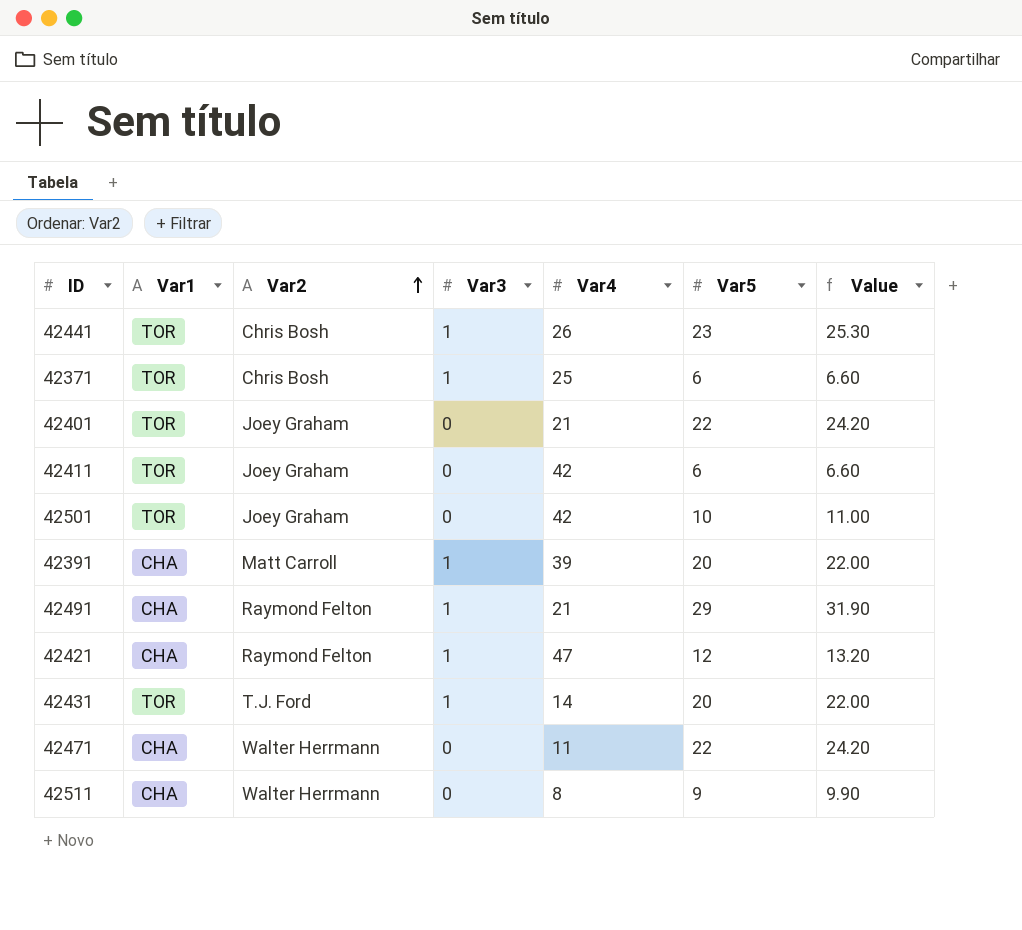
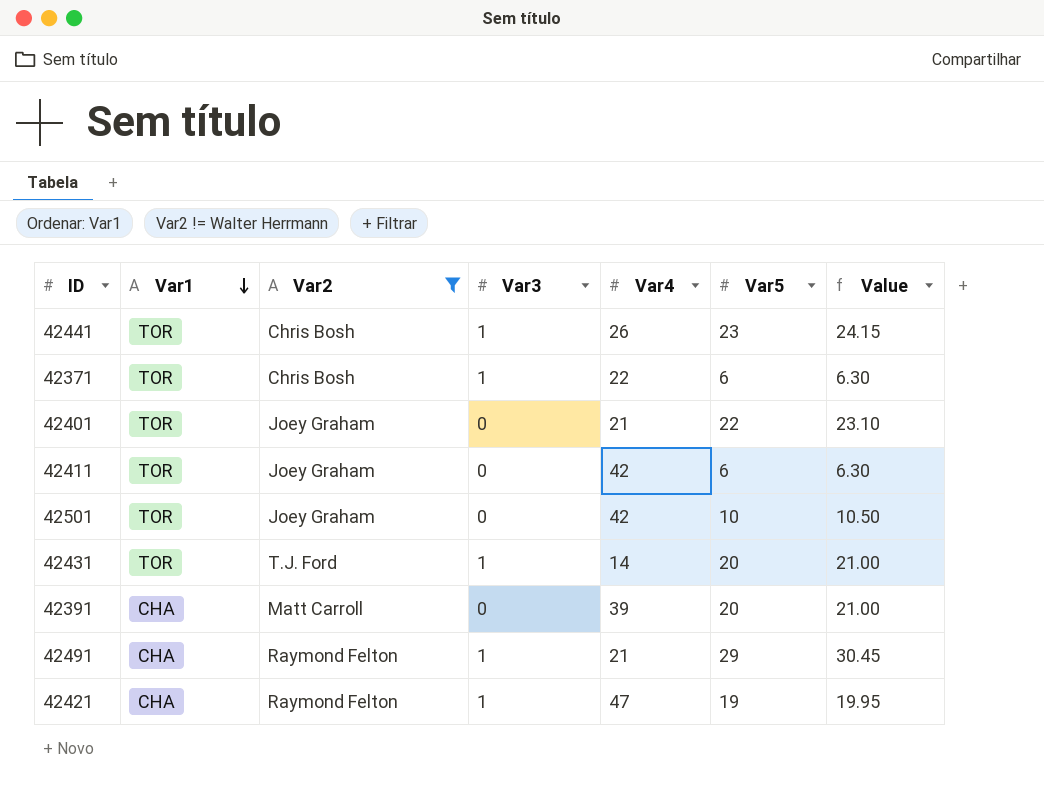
filter: none -> Var2 != Walter Herrmann
row order: Var2 ascending -> Var1 descending
column Value | formula: [Var5] * 1.1 -> [Var5] * 1.05
42371 | Var4: 25 -> 22
42391 | Var3: 1 -> 0
42421 | Var5: 12 -> 19

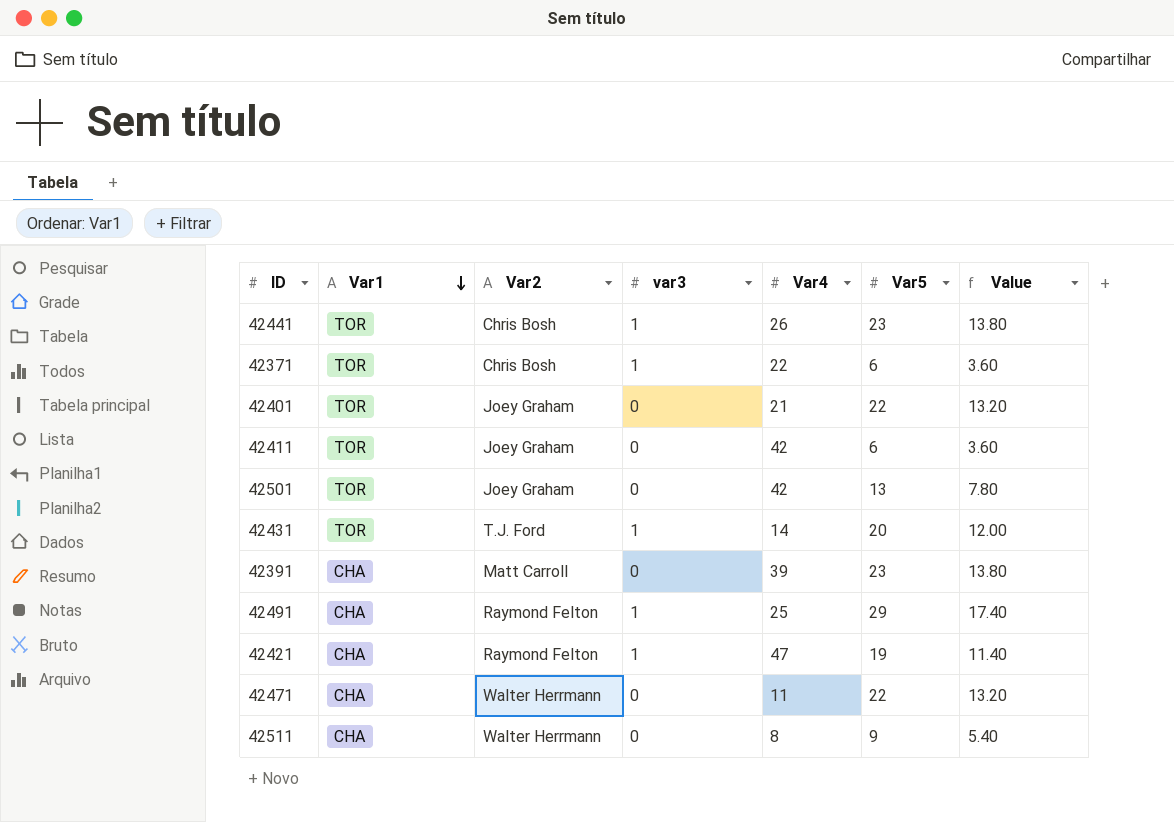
filter: Var2 != Walter Herrmann -> none
column name: Var3 -> var3
column Value | formula: [Var5] * 1.05 -> [Var5] * 0.6
42501 | Var5: 10 -> 13
42391 | Var5: 20 -> 23
42491 | Var4: 21 -> 25

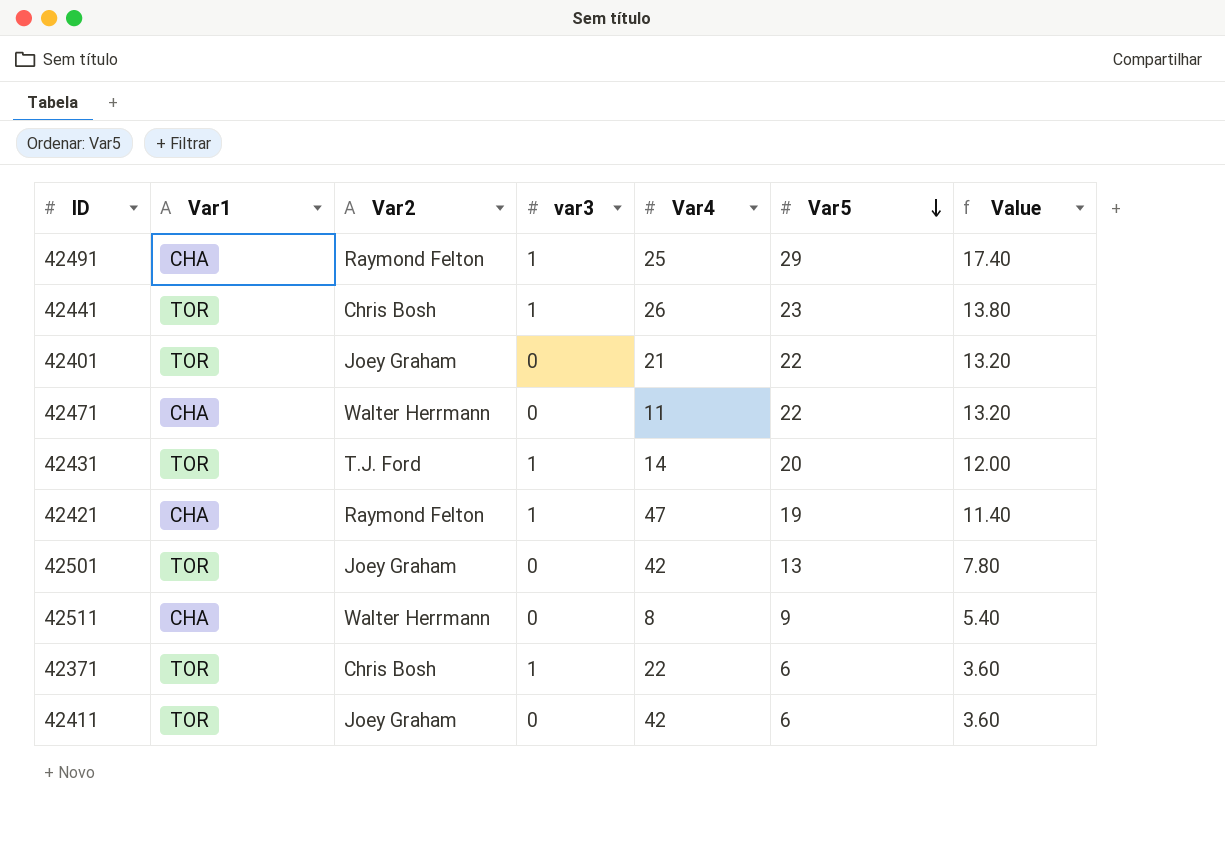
row order: Var1 descending -> Var5 descending
row 42391: CHA | Matt Carroll | 0 | 39 | 23 | 13.80 -> none

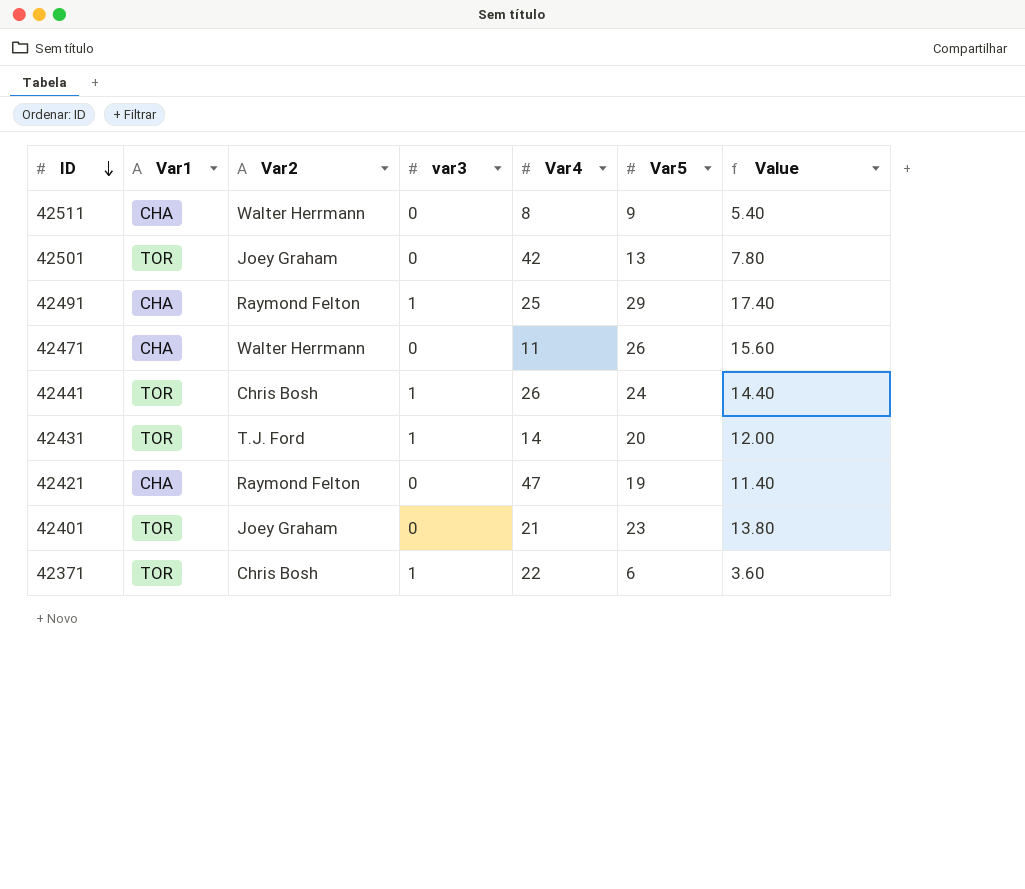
row order: Var5 descending -> ID descending
row 42411: TOR | Joey Graham | 0 | 42 | 6 | 3.60 -> none
42471 | Var5: 22 -> 26
42471 | Value: 13.20 -> 15.60
42441 | Var5: 23 -> 24
42441 | Value: 13.80 -> 14.40
42421 | var3: 1 -> 0
42401 | Var5: 22 -> 23
42401 | Value: 13.20 -> 13.80

